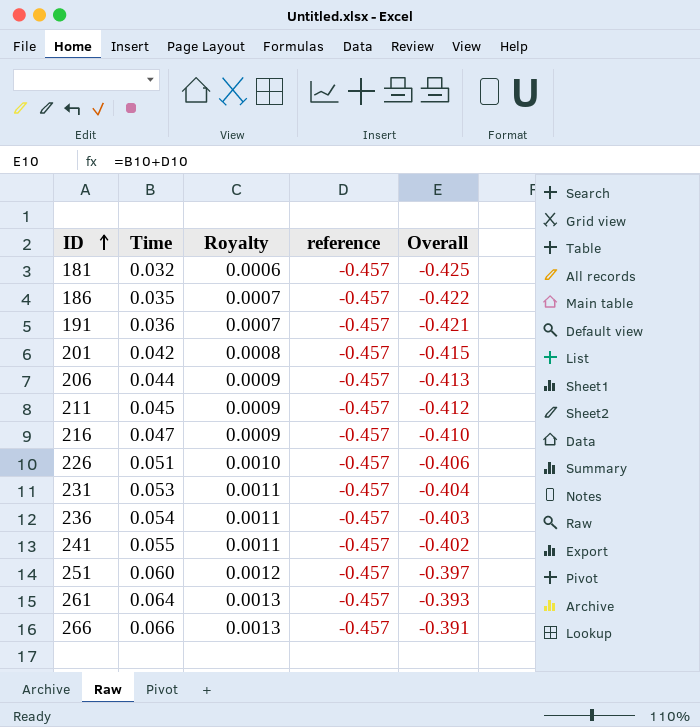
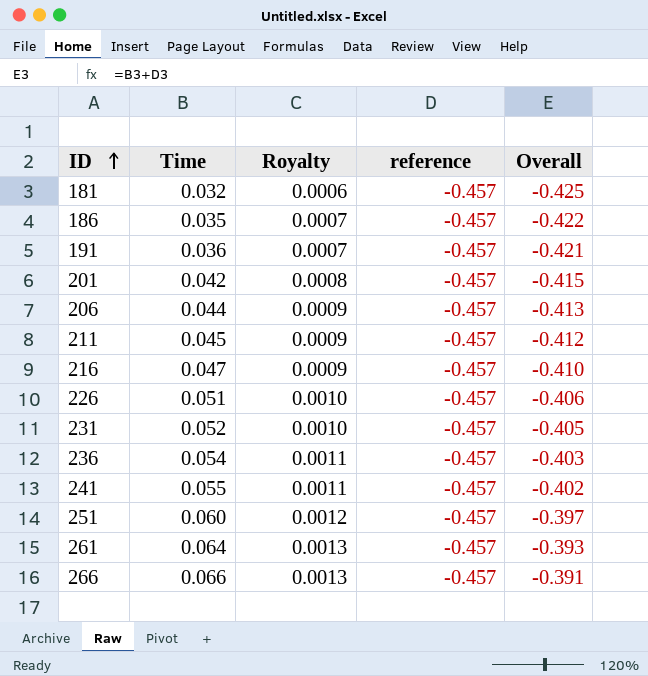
231 | Time: 0.053 -> 0.052
231 | Royalty: 0.0011 -> 0.0010
231 | Overall: -0.404 -> -0.405

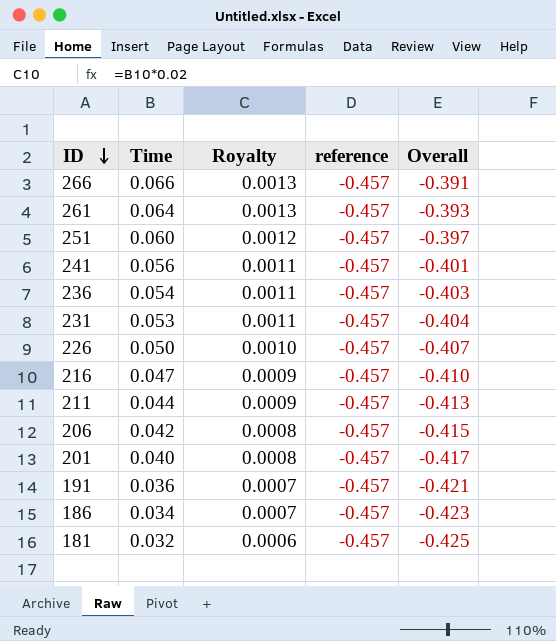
row order: ID ascending -> ID descending
241 | Time: 0.055 -> 0.056
241 | Overall: -0.402 -> -0.401
231 | Time: 0.052 -> 0.053
231 | Royalty: 0.0010 -> 0.0011
231 | Overall: -0.405 -> -0.404
226 | Time: 0.051 -> 0.050
226 | Overall: -0.406 -> -0.407
211 | Time: 0.045 -> 0.044
211 | Overall: -0.412 -> -0.413
206 | Time: 0.044 -> 0.042
206 | Royalty: 0.0009 -> 0.0008
206 | Overall: -0.413 -> -0.415
201 | Time: 0.042 -> 0.040
201 | Overall: -0.415 -> -0.417
186 | Time: 0.035 -> 0.034
186 | Overall: -0.422 -> -0.423

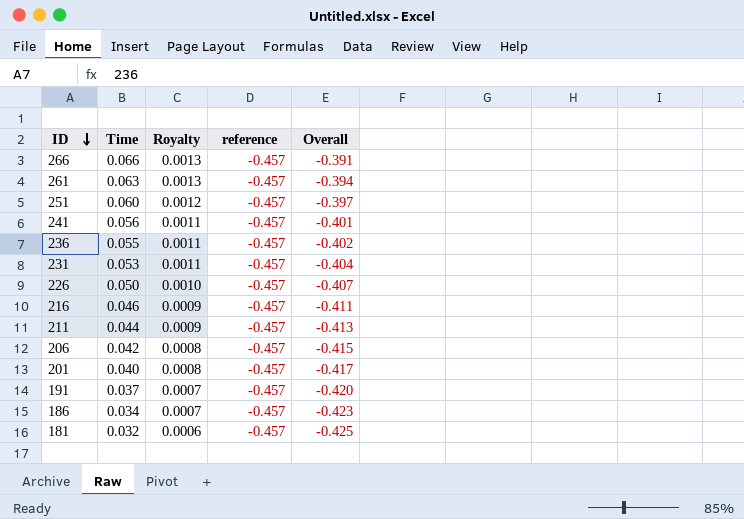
261 | Time: 0.064 -> 0.063
261 | Overall: -0.393 -> -0.394
236 | Time: 0.054 -> 0.055
236 | Overall: -0.403 -> -0.402
216 | Time: 0.047 -> 0.046
216 | Overall: -0.410 -> -0.411
191 | Time: 0.036 -> 0.037
191 | Overall: -0.421 -> -0.420

